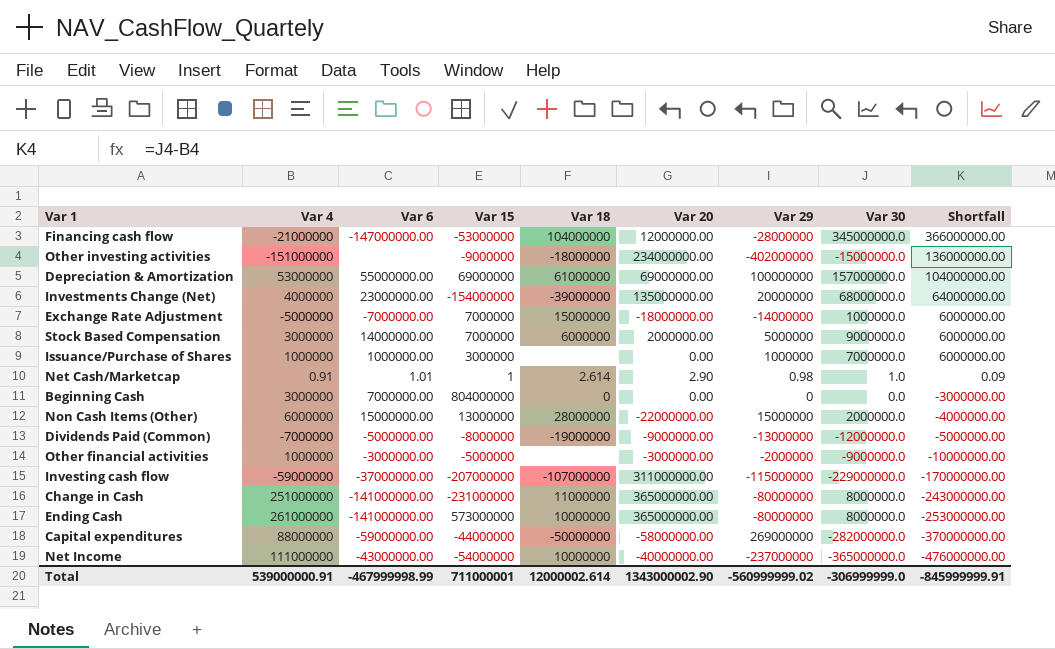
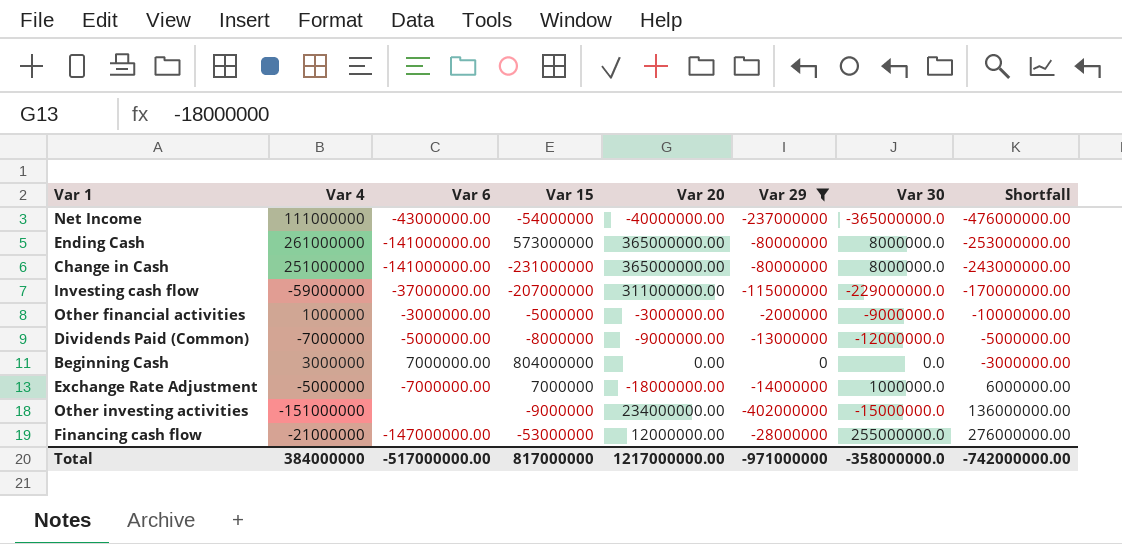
filter: none -> Var 29 <= 0
row order: Shortfall descending -> Shortfall ascending
column Var 18 | position: 5 -> none
Financing cash flow | Var 30: 345000000.0 -> 255000000.0
Financing cash flow | Shortfall: 366000000.00 -> 276000000.00
Total | Var 4: 539000000.91 -> 384000000
Total | Var 6: -467999998.99 -> -517000000.00
Total | Var 15: 711000001 -> 817000000
Total | Var 20: 1343000002.90 -> 1217000000.00
Total | Var 29: -560999999.02 -> -971000000
Total | Var 30: -306999999.0 -> -358000000.0
Total | Shortfall: -845999999.91 -> -742000000.00

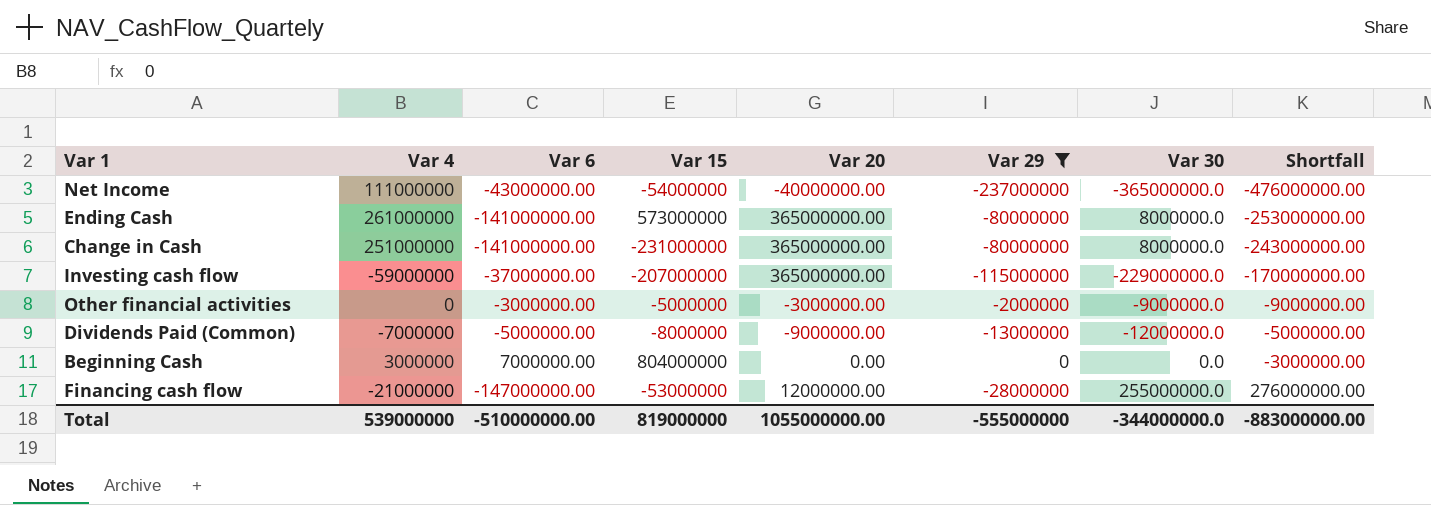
row Exchange Rate Adjustment: -5000000 | -7000000.00 | 7000000 | -18000000.00 | -14000000 | 1000000.0 | 6000000.00 -> none
row Other investing activities: -151000000 | none | -9000000 | 234000000.00 | -402000000 | -15000000.0 | 136000000.00 -> none
Investing cash flow | Var 20: 311000000.00 -> 365000000.00
Other financial activities | Var 4: 1000000 -> 0
Other financial activities | Shortfall: -10000000.00 -> -9000000.00
Total | Var 4: 384000000 -> 539000000
Total | Var 6: -517000000.00 -> -510000000.00
Total | Var 15: 817000000 -> 819000000
Total | Var 20: 1217000000.00 -> 1055000000.00
Total | Var 29: -971000000 -> -555000000
Total | Var 30: -358000000.0 -> -344000000.0
Total | Shortfall: -742000000.00 -> -883000000.00

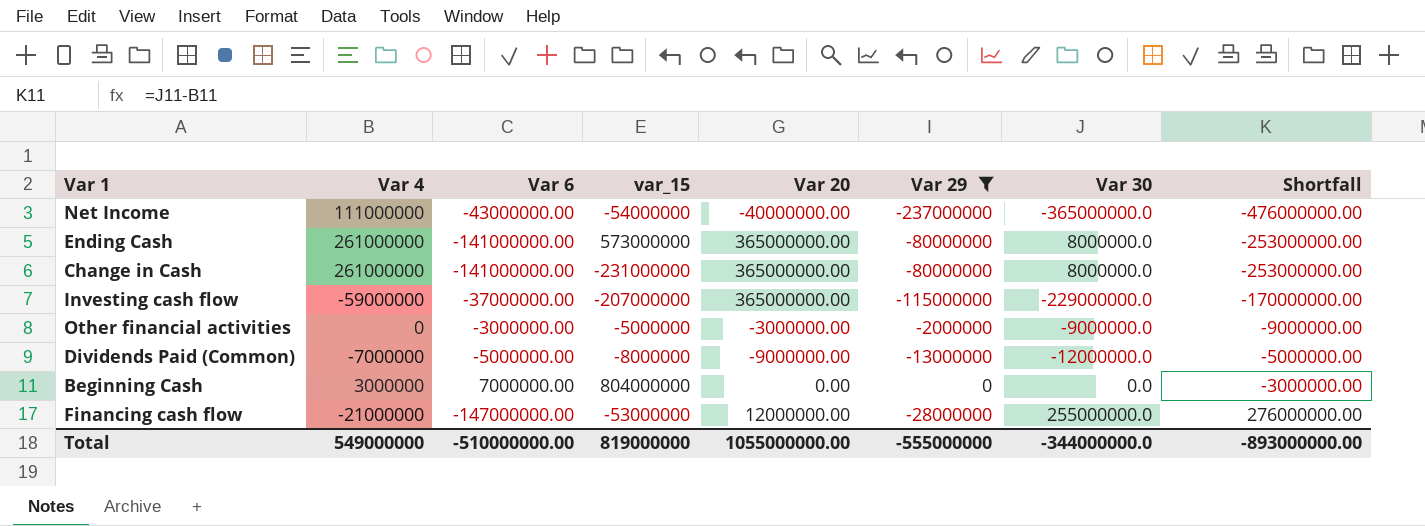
column name: Var 15 -> var_15
Change in Cash | Var 4: 251000000 -> 261000000
Change in Cash | Shortfall: -243000000.00 -> -253000000.00
Total | Var 4: 539000000 -> 549000000
Total | Shortfall: -883000000.00 -> -893000000.00

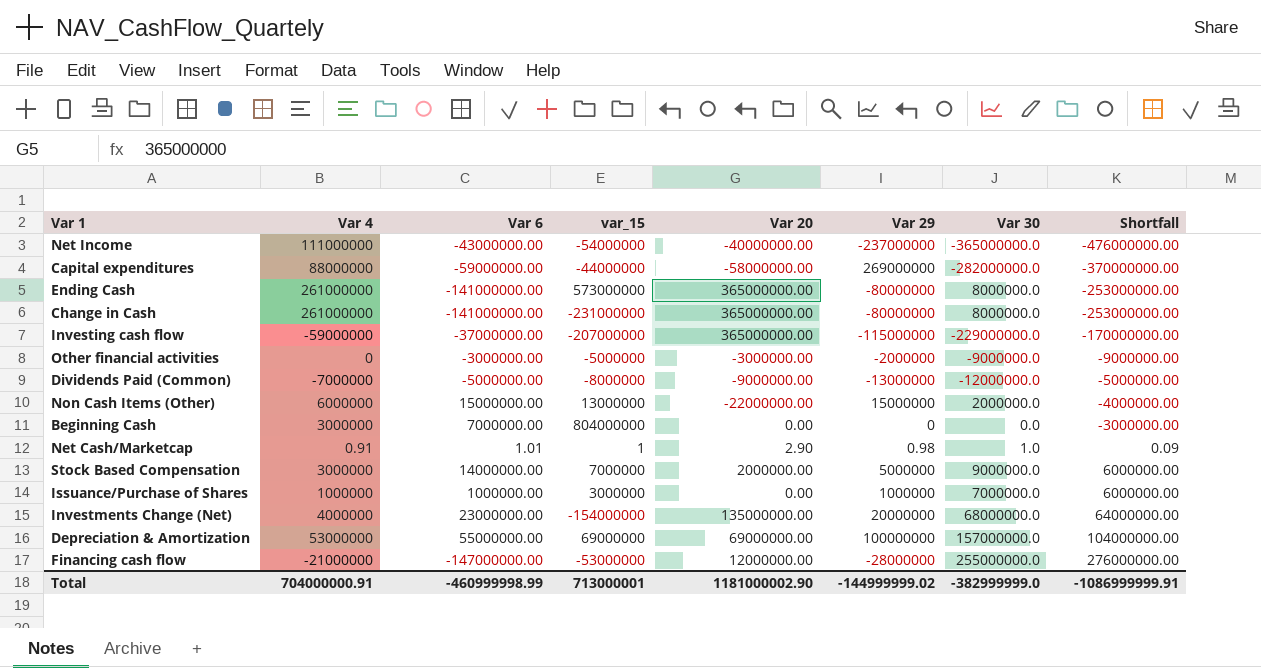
filter: Var 29 <= 0 -> none
Total | Var 4: 549000000 -> 704000000.91
Total | Var 6: -510000000.00 -> -460999998.99
Total | var_15: 819000000 -> 713000001
Total | Var 20: 1055000000.00 -> 1181000002.90
Total | Var 29: -555000000 -> -144999999.02
Total | Var 30: -344000000.0 -> -382999999.0
Total | Shortfall: -893000000.00 -> -1086999999.91

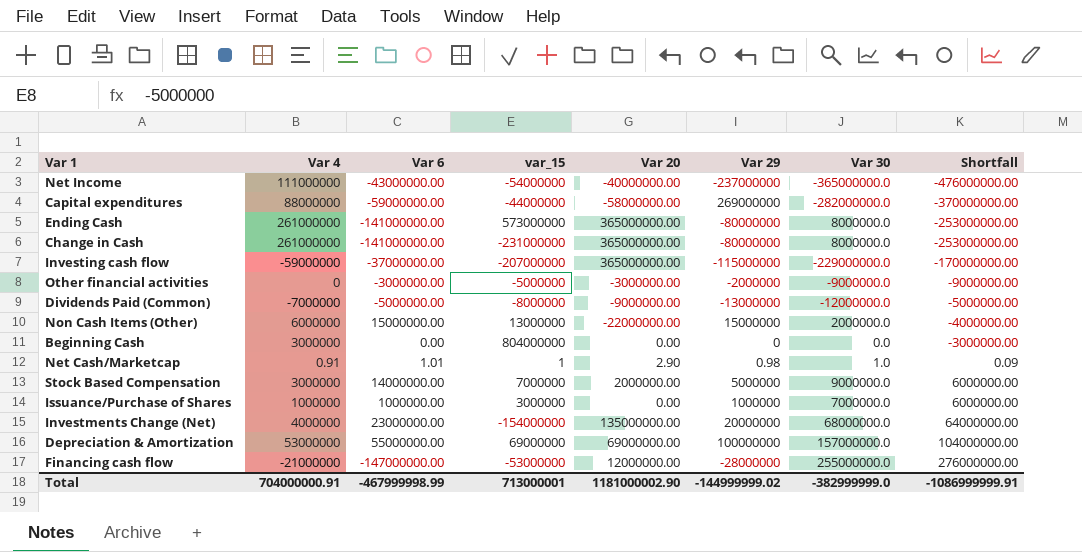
Beginning Cash | Var 6: 7000000.00 -> 0.00
Total | Var 6: -460999998.99 -> -467999998.99

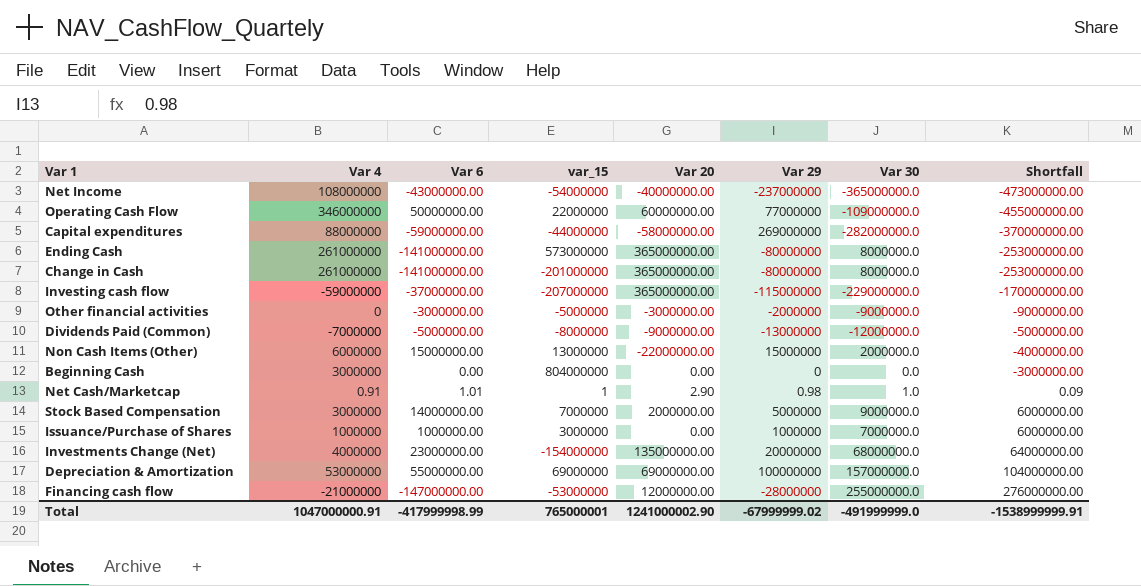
Net Income | Var 4: 111000000 -> 108000000
Net Income | Shortfall: -476000000.00 -> -473000000.00
row Operating Cash Flow: none -> 346000000 | 50000000.00 | 22000000 | 60000000.00 | 77000000 | -109000000.0 | -455000000.00
Change in Cash | var_15: -231000000 -> -201000000
Total | Var 4: 704000000.91 -> 1047000000.91
Total | Var 6: -467999998.99 -> -417999998.99
Total | var_15: 713000001 -> 765000001
Total | Var 20: 1181000002.90 -> 1241000002.90
Total | Var 29: -144999999.02 -> -67999999.02
Total | Var 30: -382999999.0 -> -491999999.0
Total | Shortfall: -1086999999.91 -> -1538999999.91

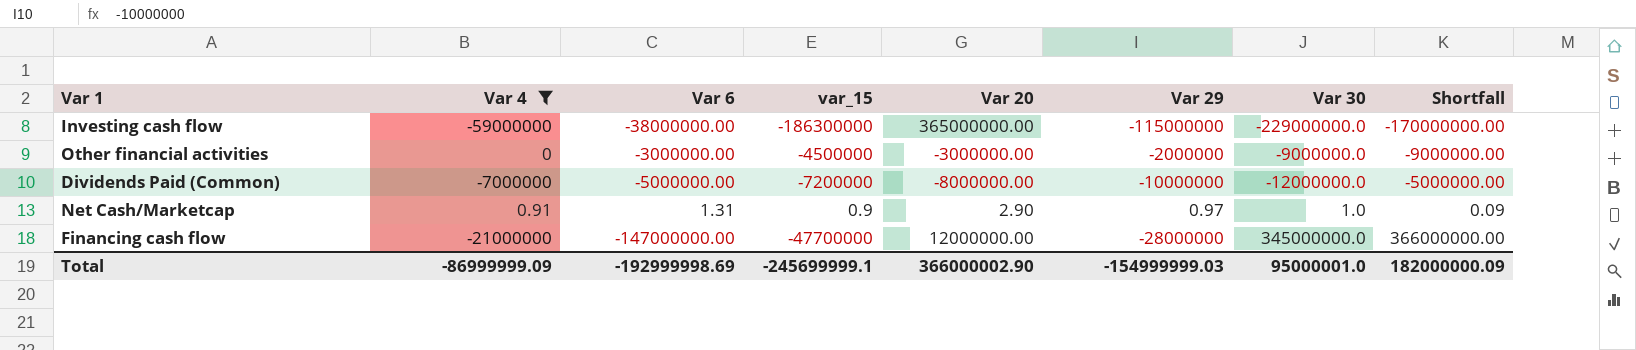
filter: none -> Var 4 <= 0.91
Investing cash flow | Var 6: -37000000.00 -> -38000000.00
Investing cash flow | var_15: -207000000 -> -186300000
Other financial activities | var_15: -5000000 -> -4500000
Dividends Paid (Common) | var_15: -8000000 -> -7200000
Dividends Paid (Common) | Var 20: -9000000.00 -> -8000000.00
Dividends Paid (Common) | Var 29: -13000000 -> -10000000
Net Cash/Marketcap | Var 6: 1.01 -> 1.31
Net Cash/Marketcap | var_15: 1 -> 0.9
Net Cash/Marketcap | Var 29: 0.98 -> 0.97
Financing cash flow | var_15: -53000000 -> -47700000
Financing cash flow | Var 30: 255000000.0 -> 345000000.0
Financing cash flow | Shortfall: 276000000.00 -> 366000000.00
Total | Var 4: 1047000000.91 -> -86999999.09
Total | Var 6: -417999998.99 -> -192999998.69
Total | var_15: 765000001 -> -245699999.1
Total | Var 20: 1241000002.90 -> 366000002.90
Total | Var 29: -67999999.02 -> -154999999.03
Total | Var 30: -491999999.0 -> 95000001.0
Total | Shortfall: -1538999999.91 -> 182000000.09

